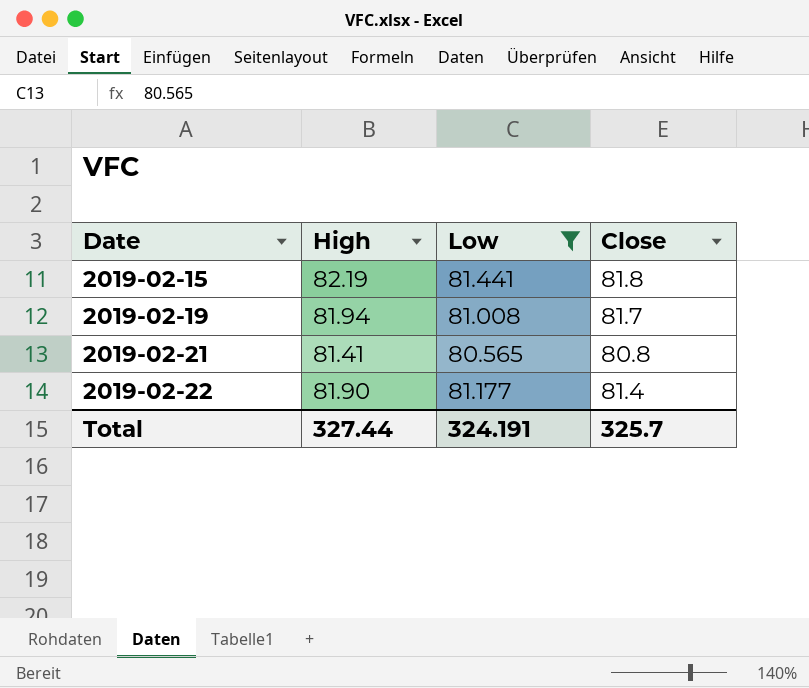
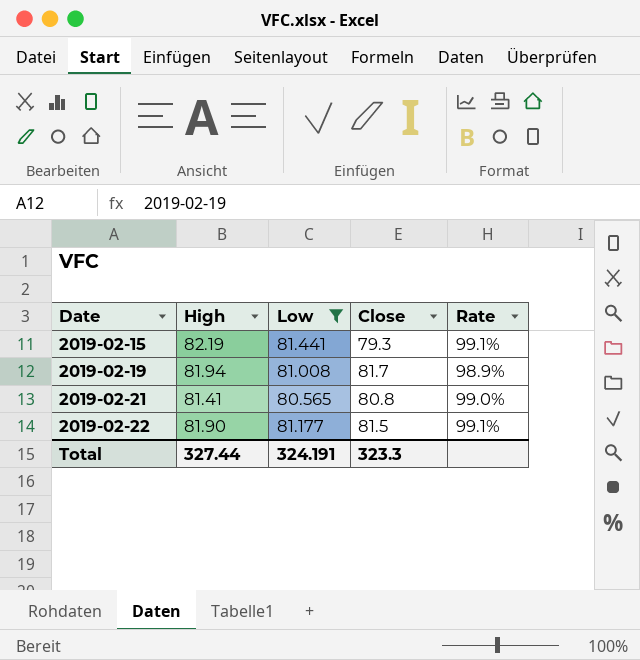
column Rate | formula: none -> [Low] / [High]
2019-02-15 | Close: 81.8 -> 79.3
2019-02-22 | Close: 81.4 -> 81.5
Total | Close: 325.7 -> 323.3

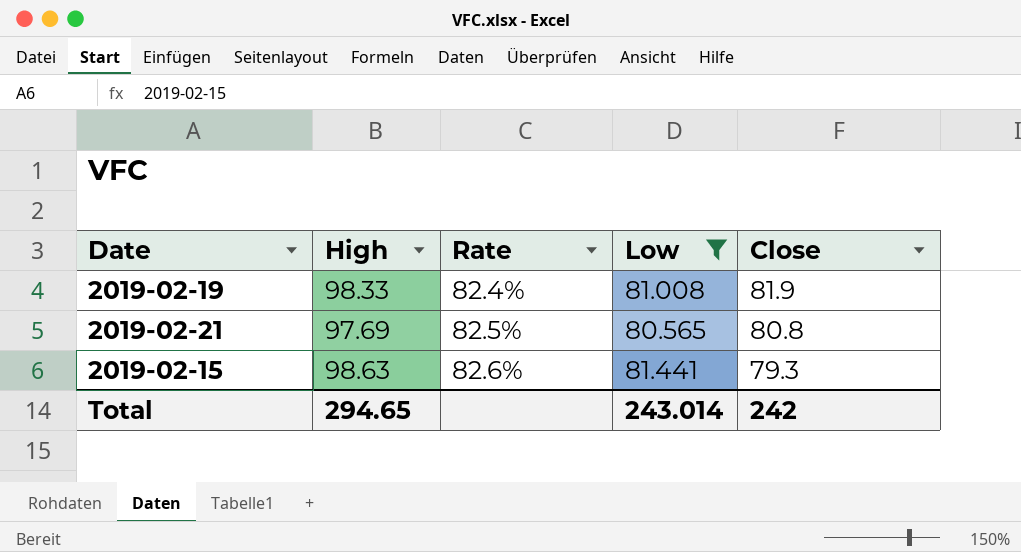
row order: Date ascending -> Rate ascending
column Rate | position: 5 -> 3
row 2019-02-22: 81.90 | 81.177 | 81.5 | 99.1% -> none
2019-02-19 | High: 81.94 -> 98.33
2019-02-19 | Rate: 98.9% -> 82.4%
2019-02-19 | Close: 81.7 -> 81.9
2019-02-21 | High: 81.41 -> 97.69
2019-02-21 | Rate: 99.0% -> 82.5%
2019-02-15 | High: 82.19 -> 98.63
2019-02-15 | Rate: 99.1% -> 82.6%
Total | High: 327.44 -> 294.65
Total | Low: 324.191 -> 243.014
Total | Close: 323.3 -> 242

